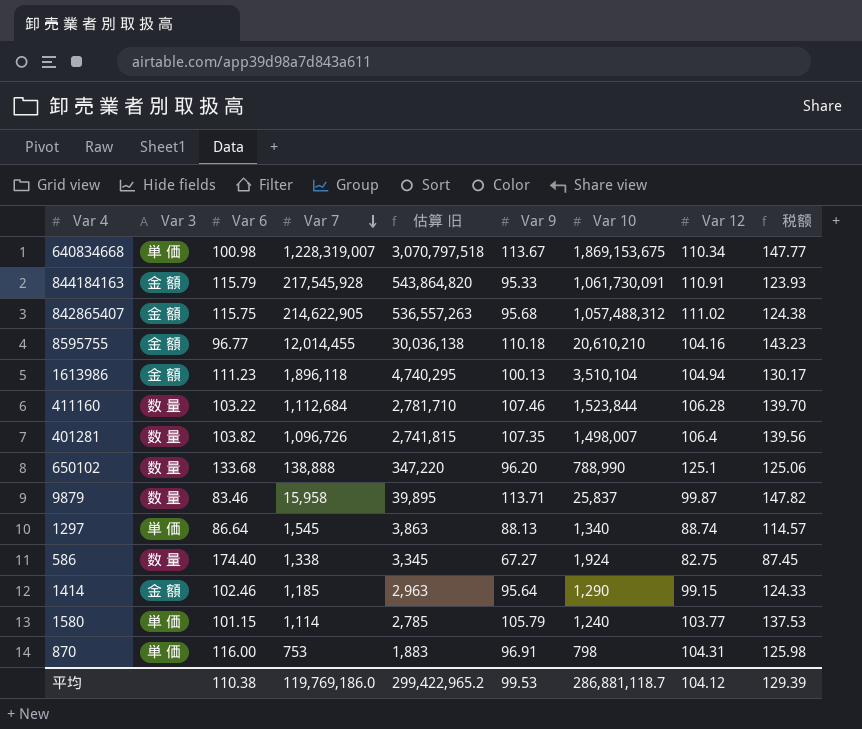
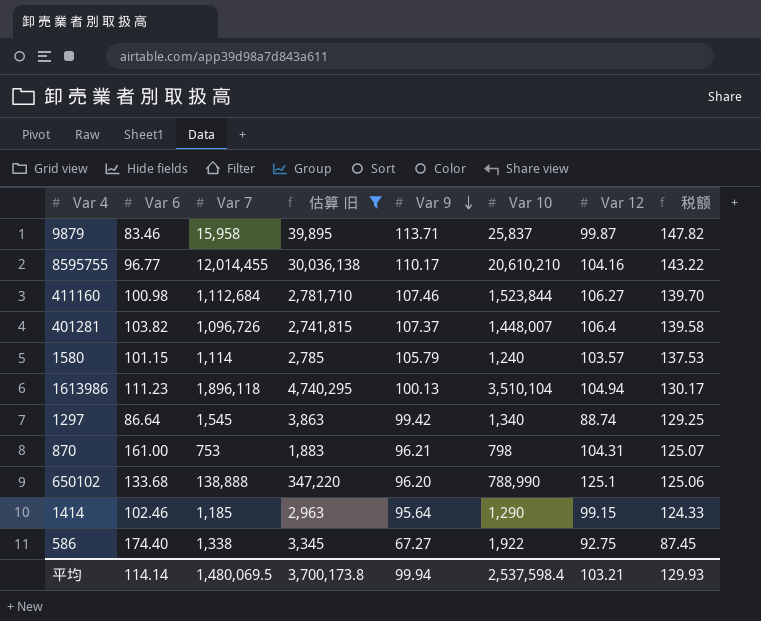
filter: none -> 估算 旧 <= 30,036,138
row order: Var 7 descending -> Var 9 descending
column Var 3 | position: 2 -> none
8595755 | Var 9: 110.18 -> 110.17
8595755 | 税额: 143.23 -> 143.22
411160 | Var 6: 103.22 -> 100.98
411160 | Var 12: 106.28 -> 106.27
401281 | Var 9: 107.35 -> 107.37
401281 | Var 10: 1,498,007 -> 1,448,007
401281 | 税额: 139.56 -> 139.58
1580 | Var 12: 103.77 -> 103.57
1297 | Var 9: 88.13 -> 99.42
1297 | 税额: 114.57 -> 129.25
870 | Var 6: 116.00 -> 161.00
870 | Var 9: 96.91 -> 96.21
870 | 税额: 125.98 -> 125.07
586 | Var 10: 1,924 -> 1,922
586 | Var 12: 82.75 -> 92.75
平均 | Var 6: 110.38 -> 114.14
平均 | Var 7: 119,769,186.0 -> 1,480,069.5
平均 | 估算 旧: 299,422,965.2 -> 3,700,173.8
平均 | Var 9: 99.53 -> 99.94
平均 | Var 10: 286,881,118.7 -> 2,537,598.4
平均 | Var 12: 104.12 -> 103.21
平均 | 税额: 129.39 -> 129.93

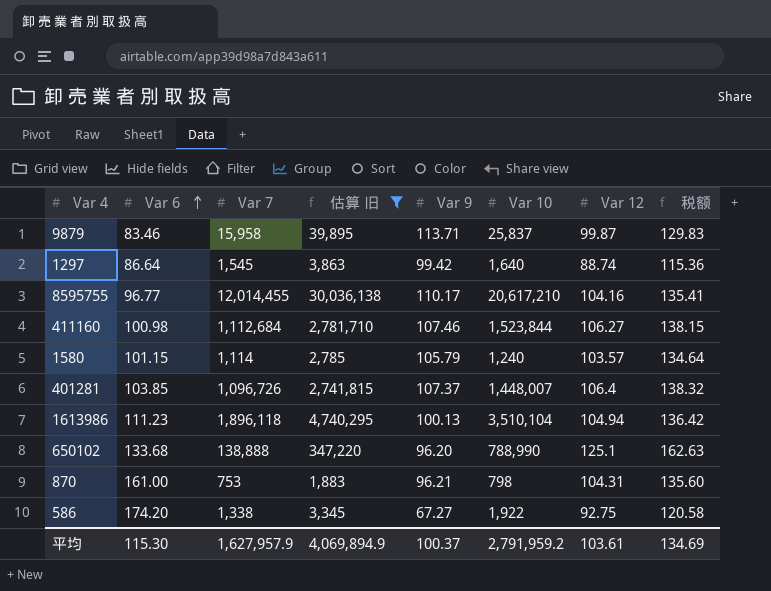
row order: Var 9 descending -> Var 6 ascending
column 税额 | formula: [Var 9] * 1.3 -> [Var 12] * 1.3
row 1414: 102.46 | 1,185 | 2,963 | 95.64 | 1,290 | 99.15 | 124.33 -> none
1297 | Var 10: 1,340 -> 1,640
8595755 | Var 10: 20,610,210 -> 20,617,210
401281 | Var 6: 103.82 -> 103.85
586 | Var 6: 174.40 -> 174.20
平均 | Var 6: 114.14 -> 115.30
平均 | Var 7: 1,480,069.5 -> 1,627,957.9
平均 | 估算 旧: 3,700,173.8 -> 4,069,894.9
平均 | Var 9: 99.94 -> 100.37
平均 | Var 10: 2,537,598.4 -> 2,791,959.2
平均 | Var 12: 103.21 -> 103.61
平均 | 税额: 129.93 -> 134.69

